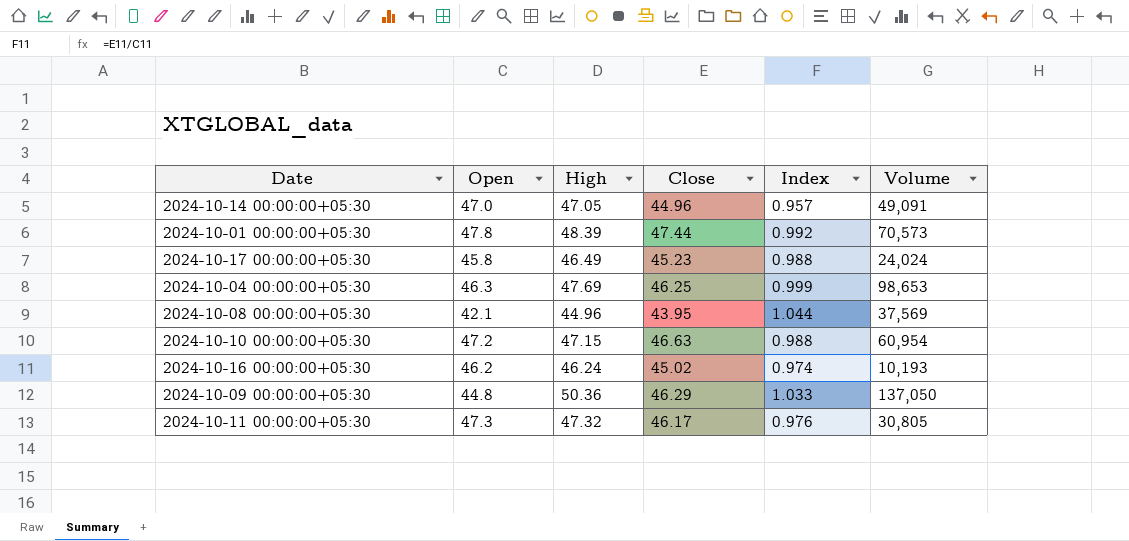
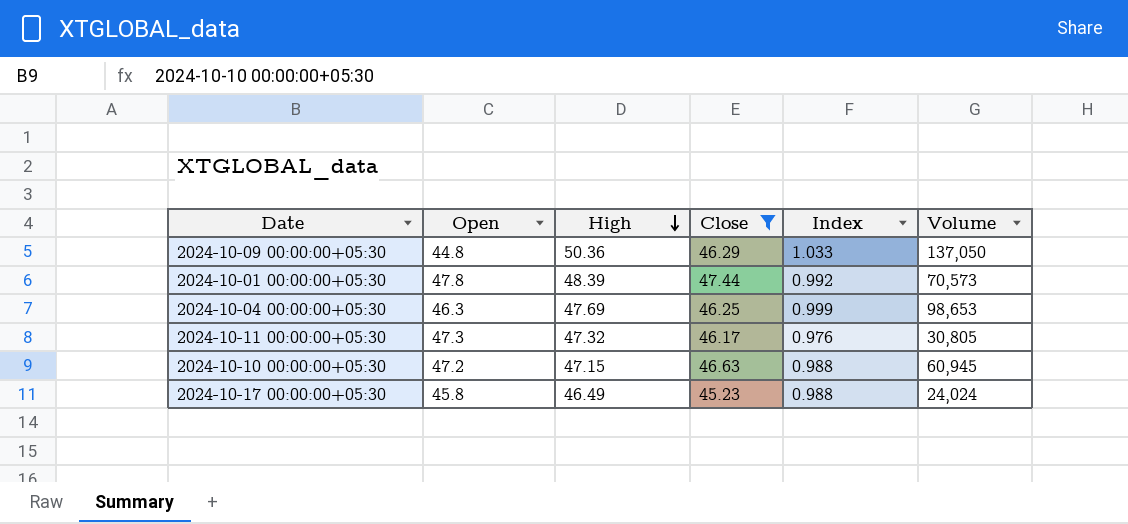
filter: none -> Close >= 45.23
row order: none -> High descending
2024-10-10 00:00:00+05:30 | Volume: 60,954 -> 60,945

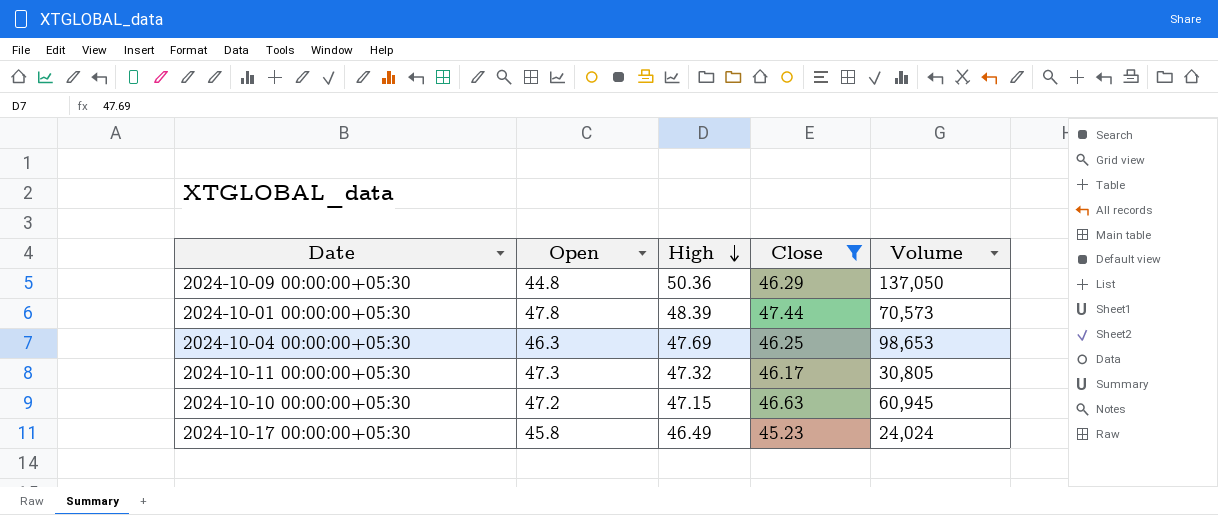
column Index | formula: [Close] / [Open] -> none

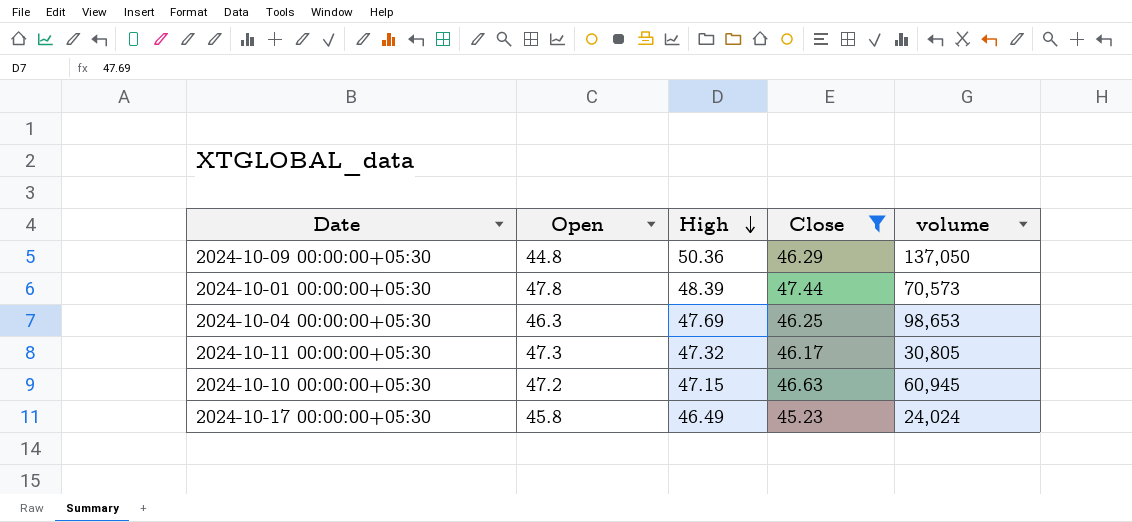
column name: Volume -> volume

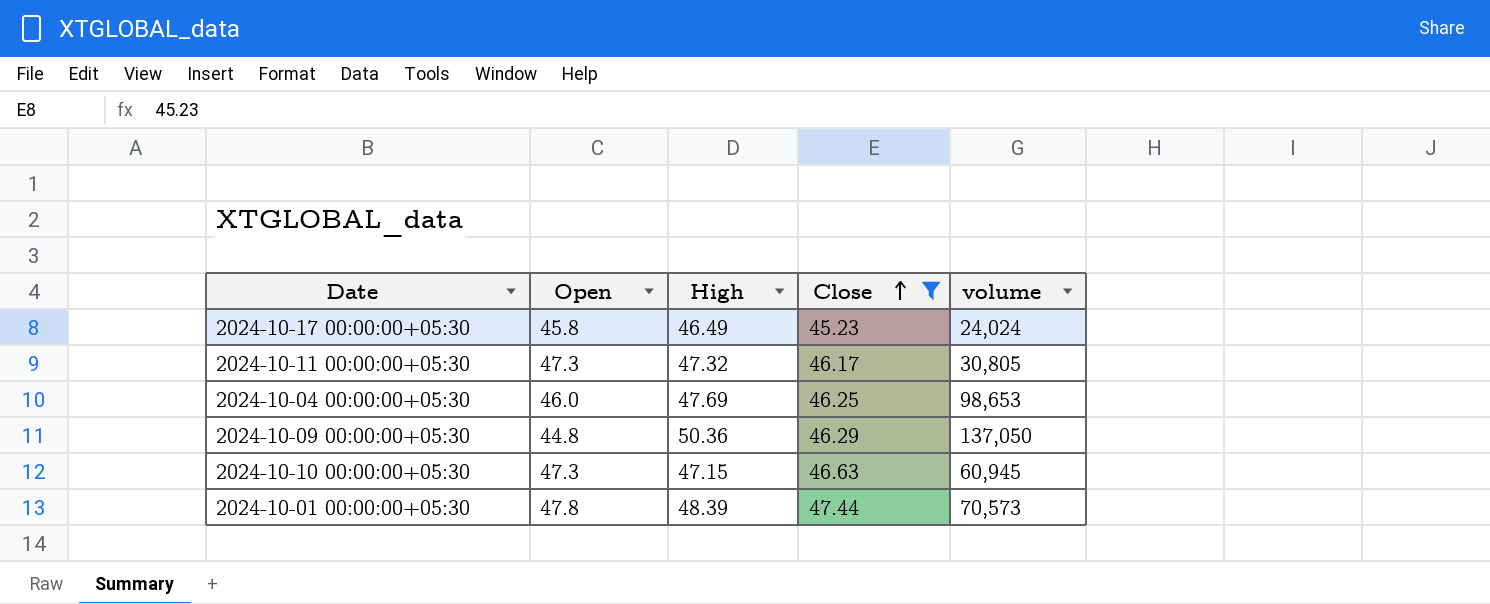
row order: High descending -> Close ascending
2024-10-04 00:00:00+05:30 | Open: 46.3 -> 46.0
2024-10-10 00:00:00+05:30 | Open: 47.2 -> 47.3

